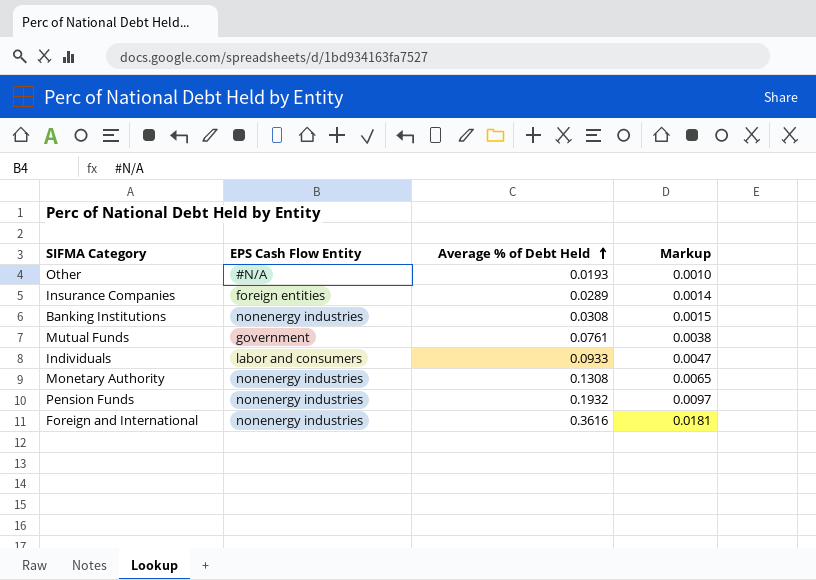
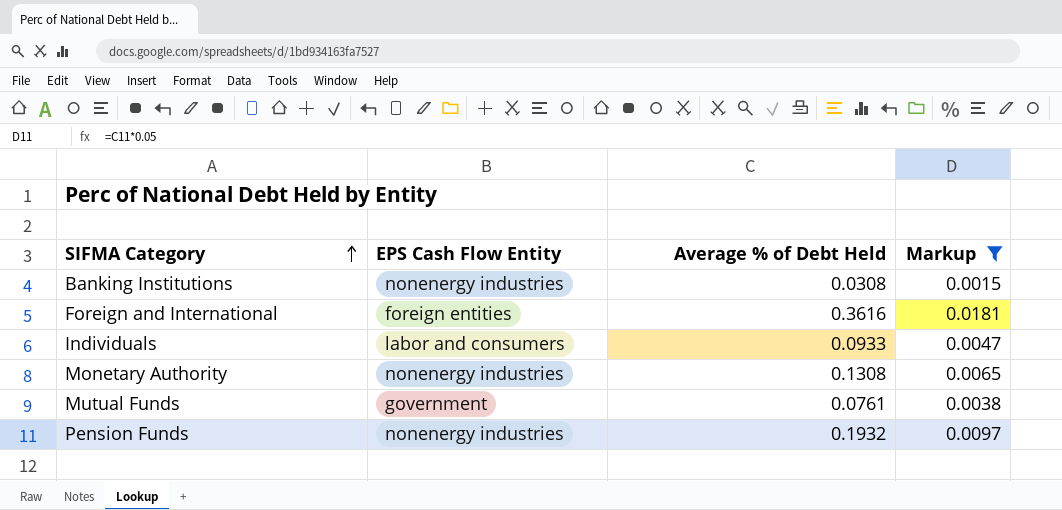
filter: none -> Markup >= 0.0015
row order: Average % of Debt Held ascending -> SIFMA Category ascending
Foreign and International | EPS Cash Flow Entity: nonenergy industries -> foreign entities

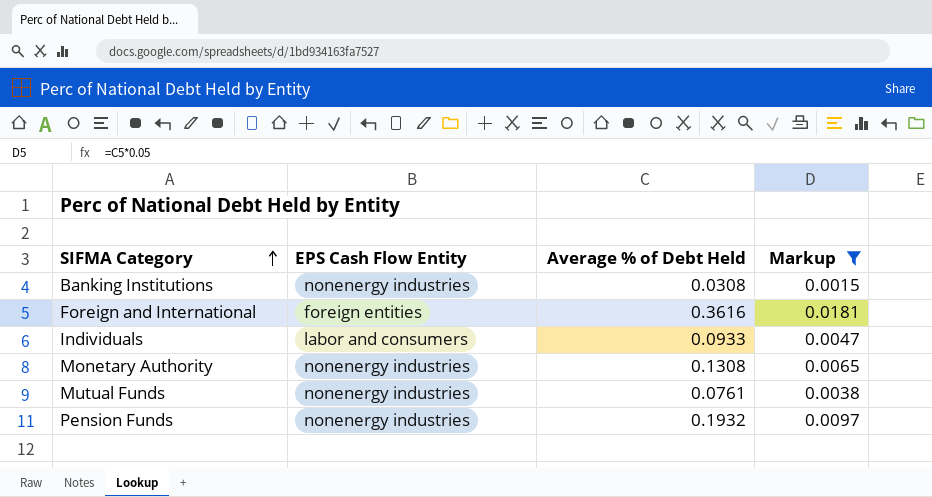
Mutual Funds | EPS Cash Flow Entity: government -> nonenergy industries

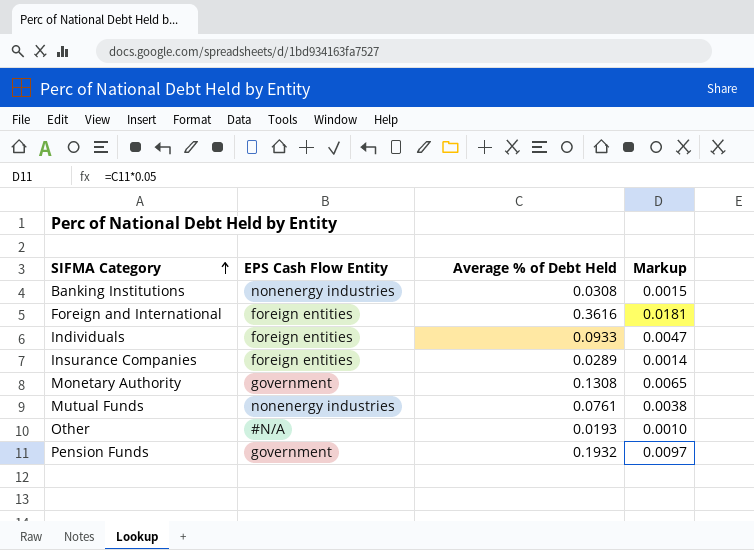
filter: Markup >= 0.0015 -> none
Individuals | EPS Cash Flow Entity: labor and consumers -> foreign entities
Monetary Authority | EPS Cash Flow Entity: nonenergy industries -> government
Pension Funds | EPS Cash Flow Entity: nonenergy industries -> government

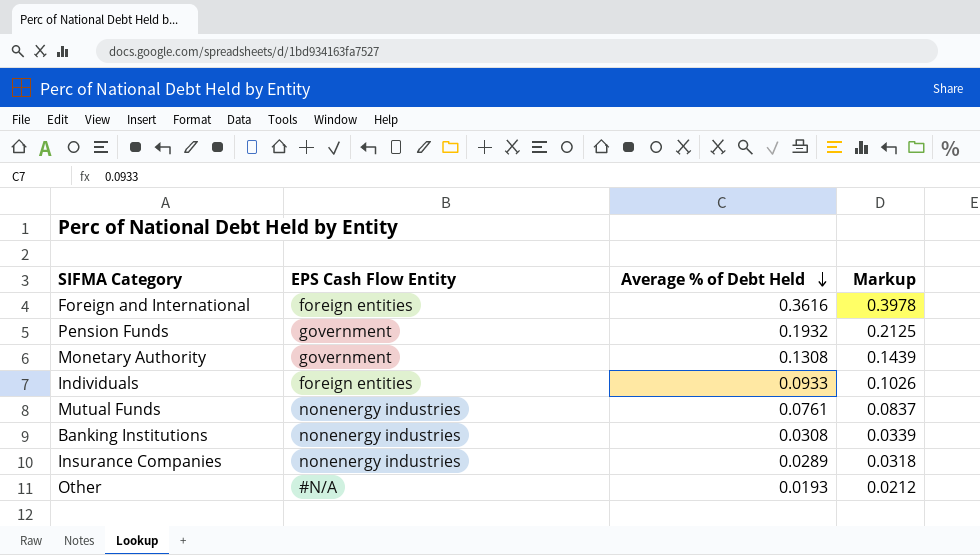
row order: SIFMA Category ascending -> Average % of Debt Held descending
column Markup | formula: [Average % of Debt Held] * 0.05 -> [Average % of Debt Held] * 1.1
Insurance Companies | EPS Cash Flow Entity: foreign entities -> nonenergy industries

